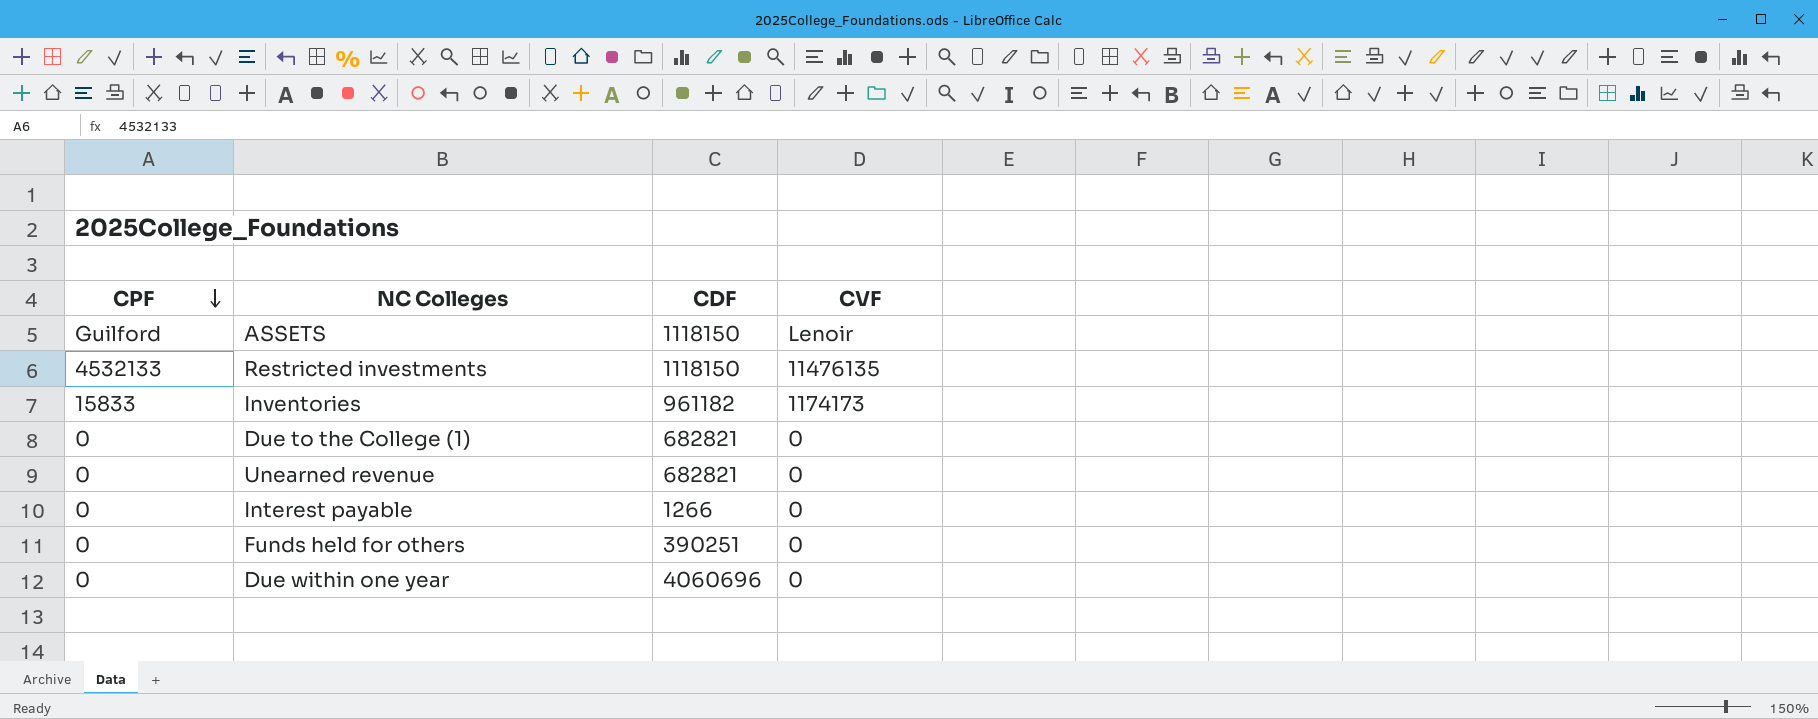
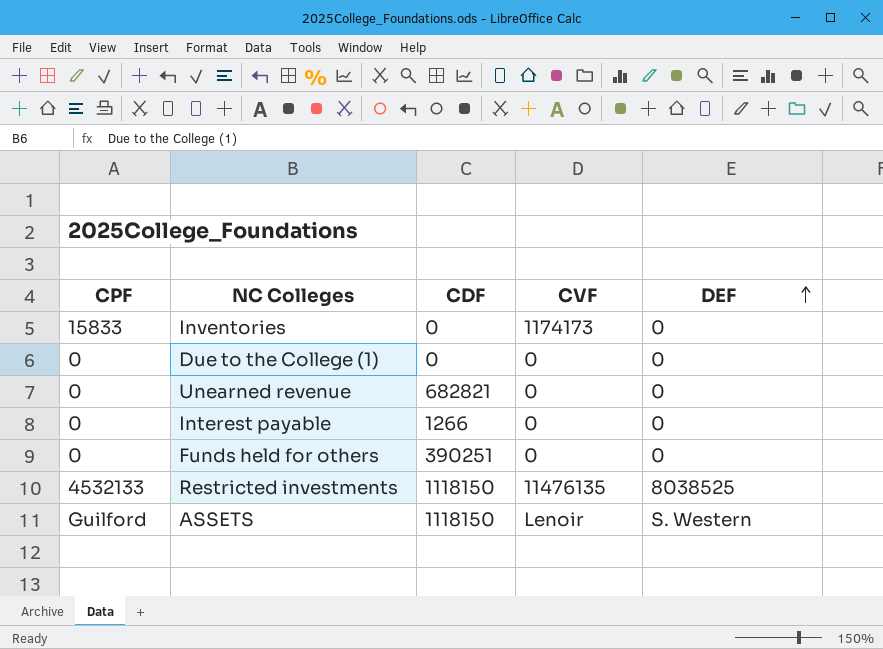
row order: CPF descending -> DEF ascending
column DEF | position: none -> 5
row Due within one year: 0 | 4060696 | 0 -> none
Inventories | CDF: 961182 -> 0
Due to the College (1) | CDF: 682821 -> 0

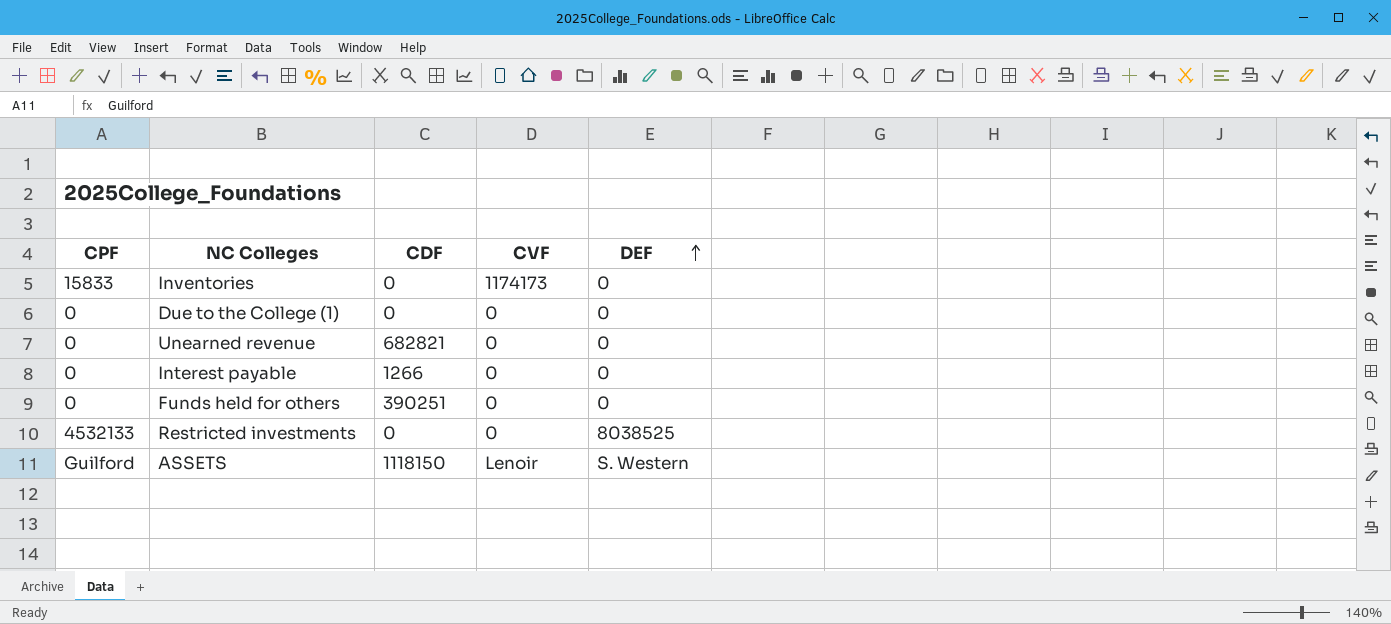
Restricted investments | CDF: 1118150 -> 0
Restricted investments | CVF: 11476135 -> 0

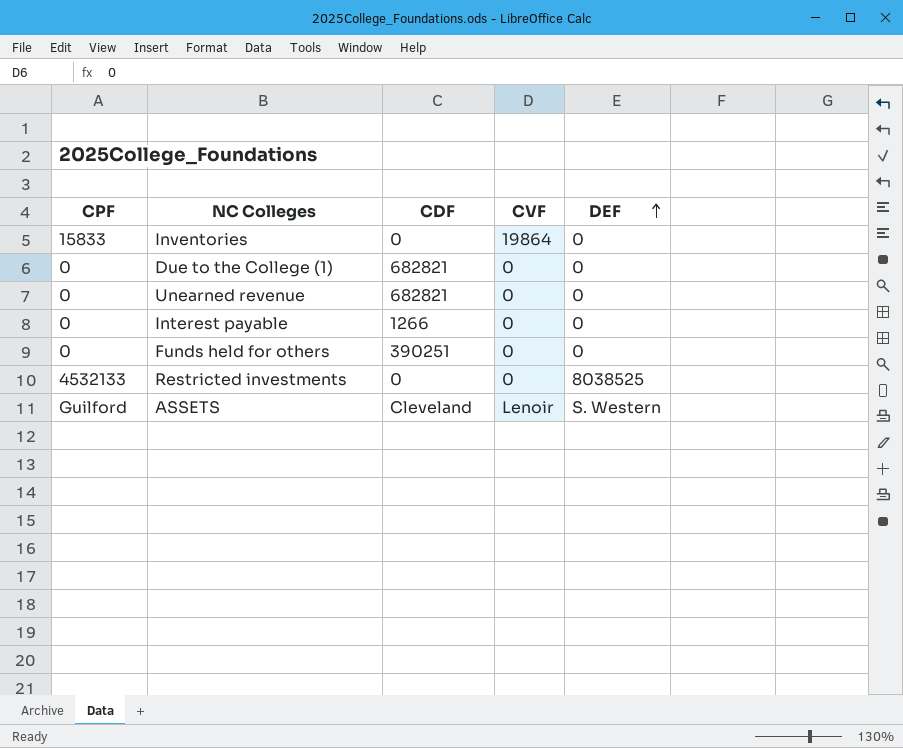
Inventories | CVF: 1174173 -> 19864
Due to the College (1) | CDF: 0 -> 682821
ASSETS | CDF: 1118150 -> Cleveland

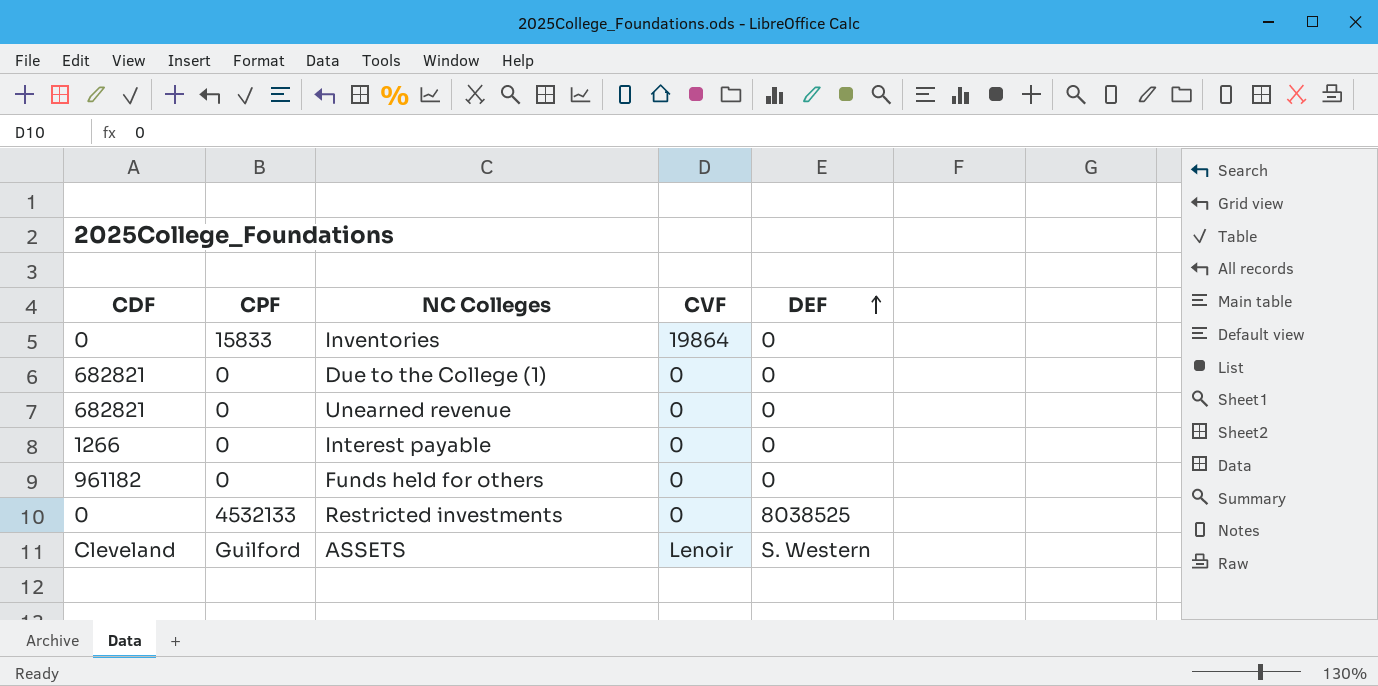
column CDF | position: 3 -> 1
Funds held for others | CDF: 390251 -> 961182

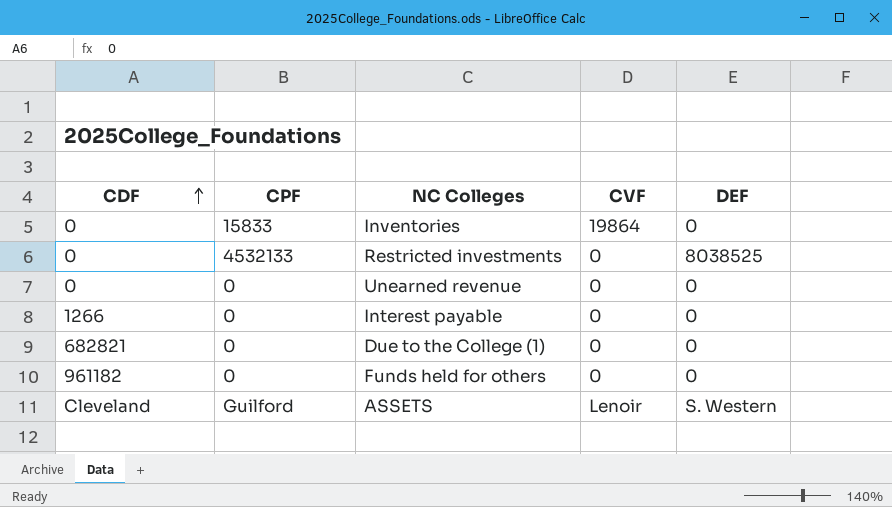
row order: DEF ascending -> CDF ascending
Unearned revenue | CDF: 682821 -> 0

